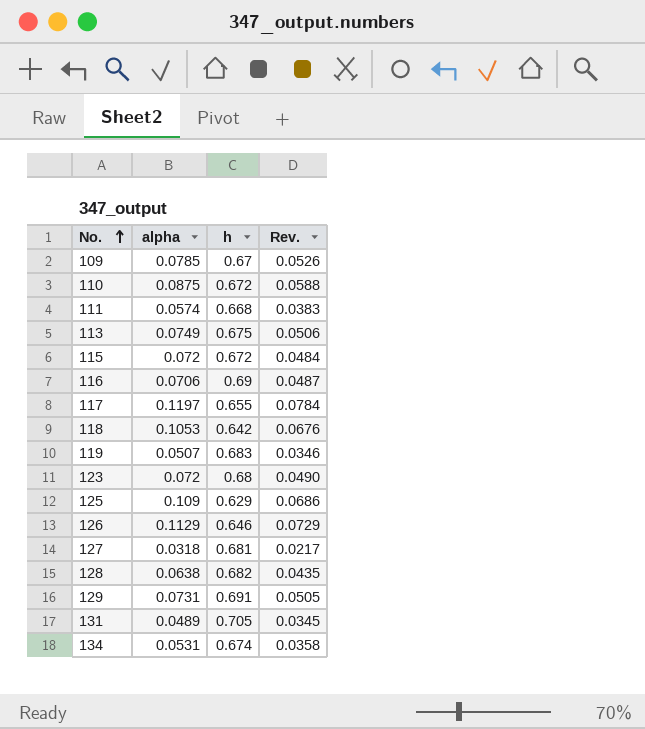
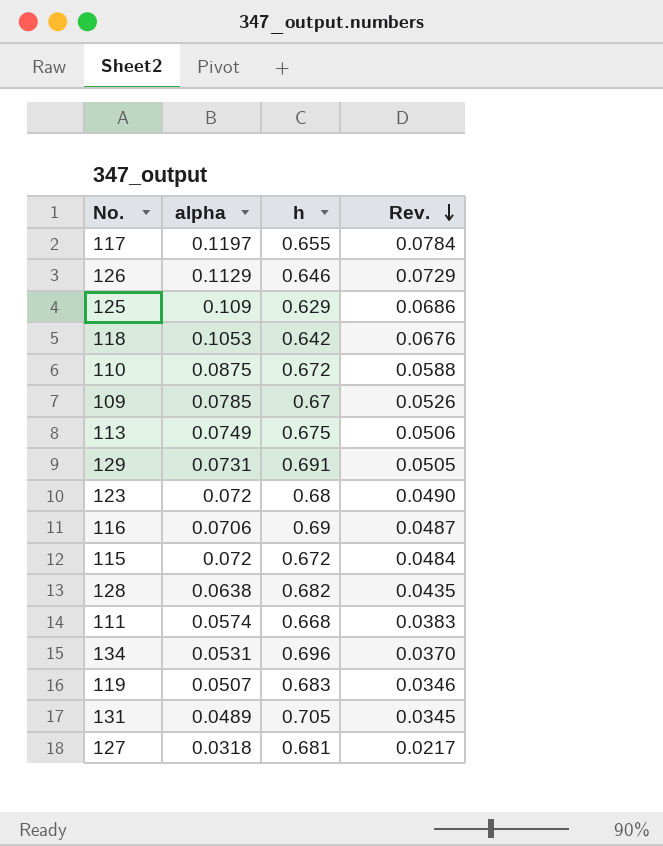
row order: No. ascending -> Rev. descending
134 | h: 0.674 -> 0.696
134 | Rev.: 0.0358 -> 0.0370

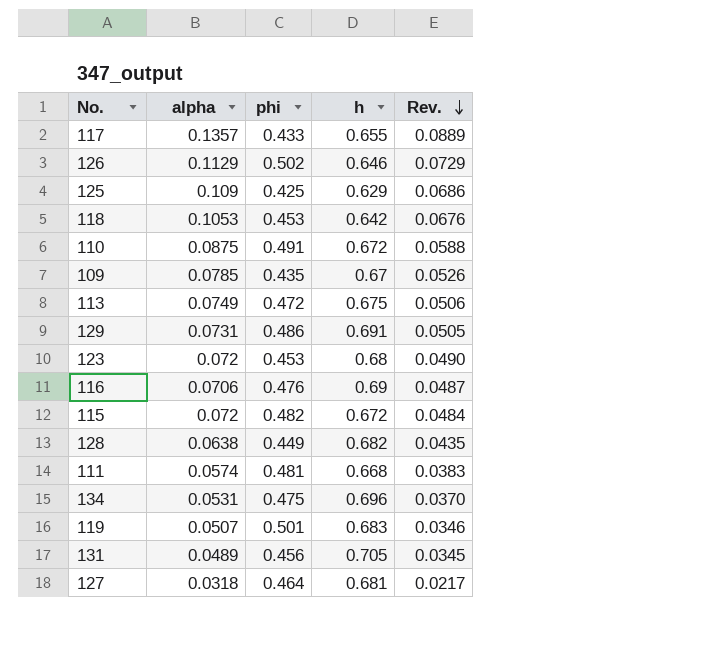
column phi | position: none -> 3
117 | alpha: 0.1197 -> 0.1357
117 | Rev.: 0.0784 -> 0.0889

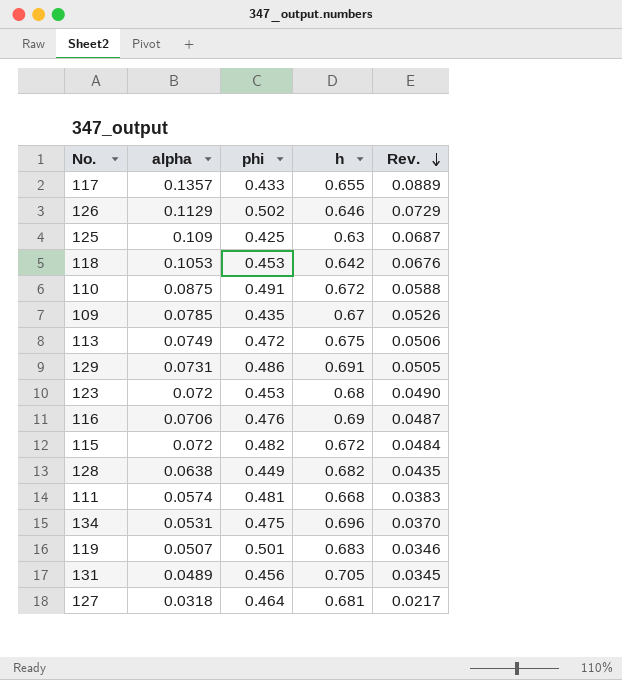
125 | h: 0.629 -> 0.63
125 | Rev.: 0.0686 -> 0.0687

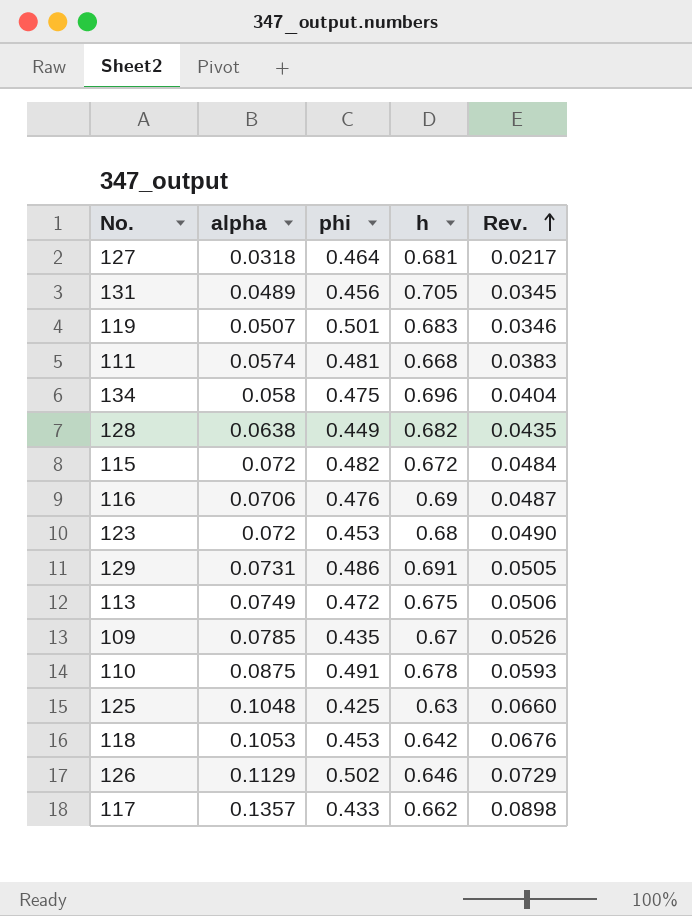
row order: Rev. descending -> Rev. ascending
134 | alpha: 0.0531 -> 0.058
134 | Rev.: 0.0370 -> 0.0404
110 | h: 0.672 -> 0.678
110 | Rev.: 0.0588 -> 0.0593
125 | alpha: 0.109 -> 0.1048
125 | Rev.: 0.0687 -> 0.0660
117 | h: 0.655 -> 0.662
117 | Rev.: 0.0889 -> 0.0898

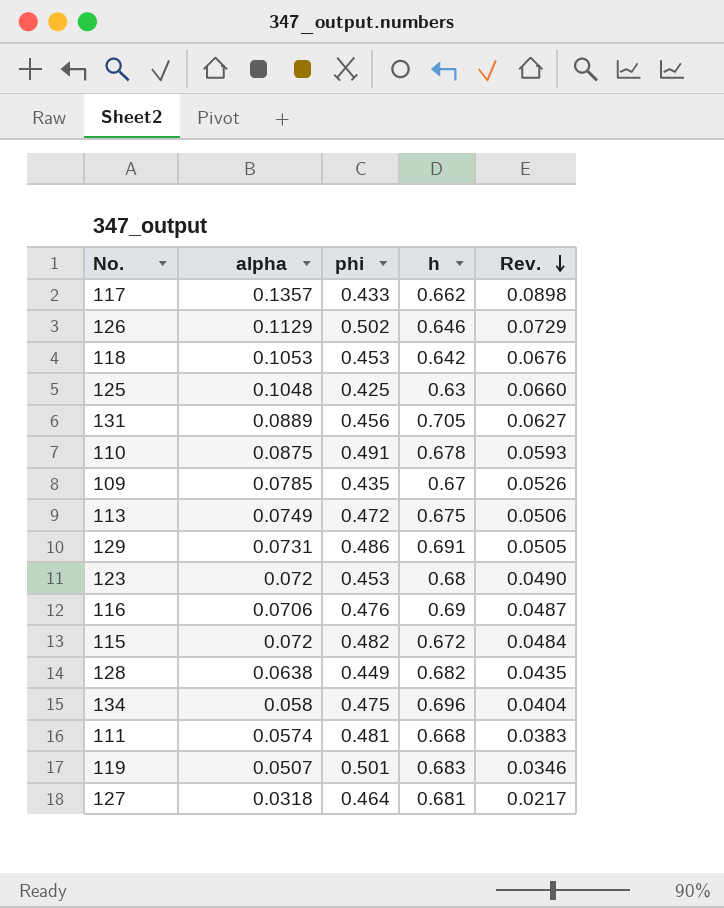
row order: Rev. ascending -> Rev. descending
131 | alpha: 0.0489 -> 0.0889
131 | Rev.: 0.0345 -> 0.0627

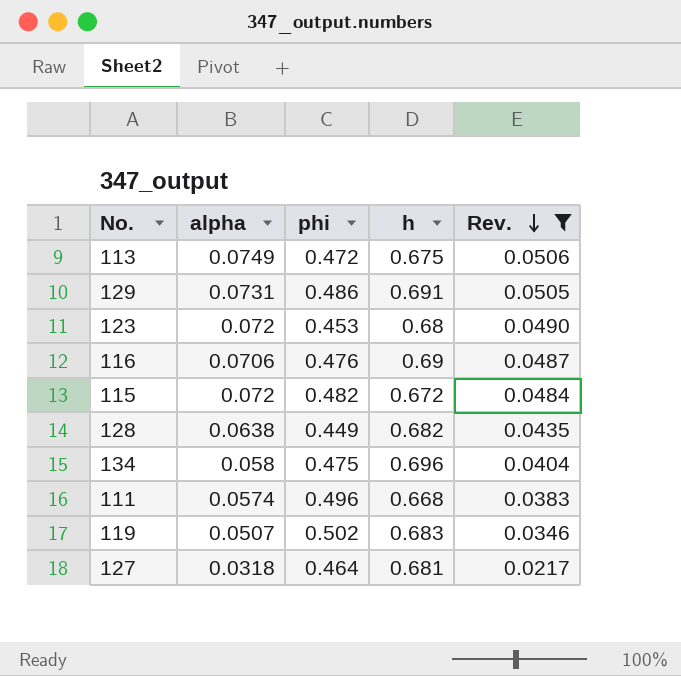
filter: none -> Rev. <= 0.0506
111 | phi: 0.481 -> 0.496
119 | phi: 0.501 -> 0.502

